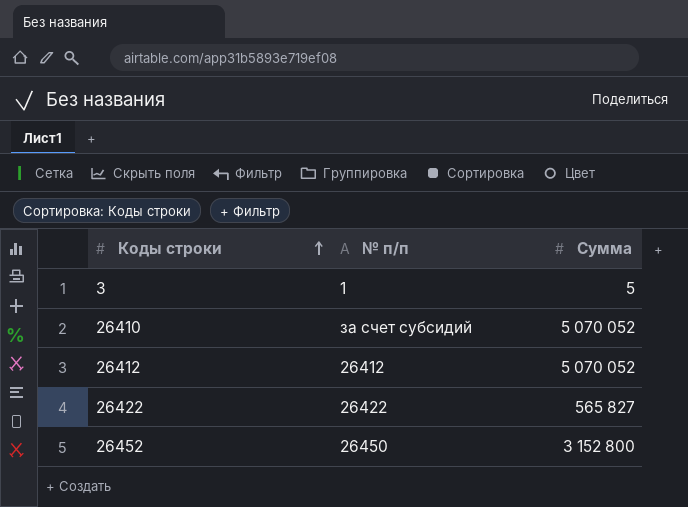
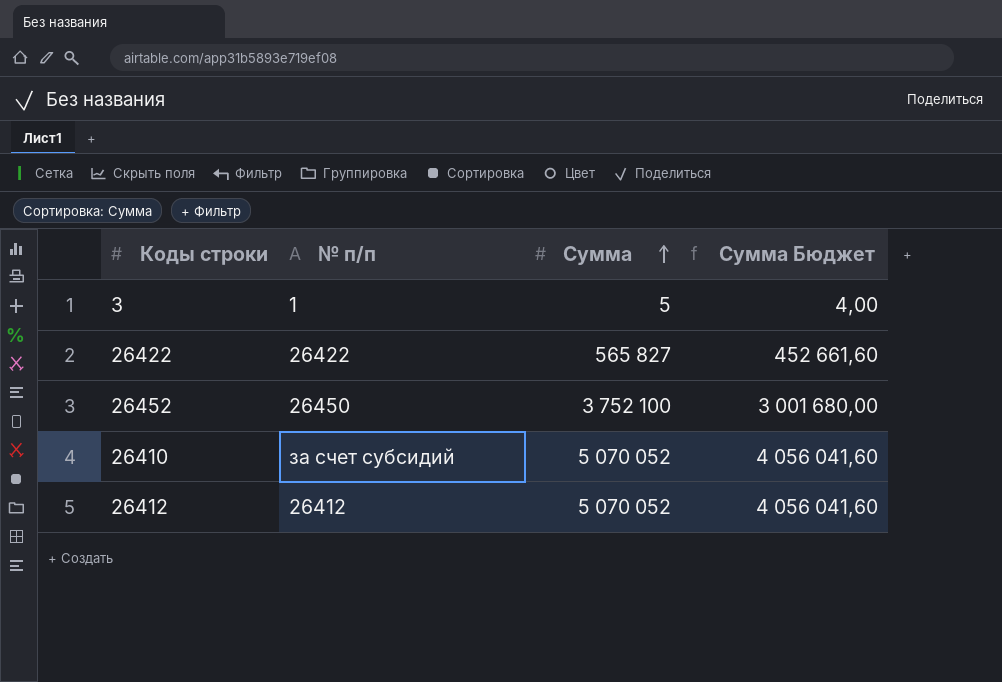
row order: Коды строки ascending -> Сумма ascending
column Сумма Бюджет | formula: none -> [Сумма] * 0,8
26452 | Сумма: 3 152 800 -> 3 752 100

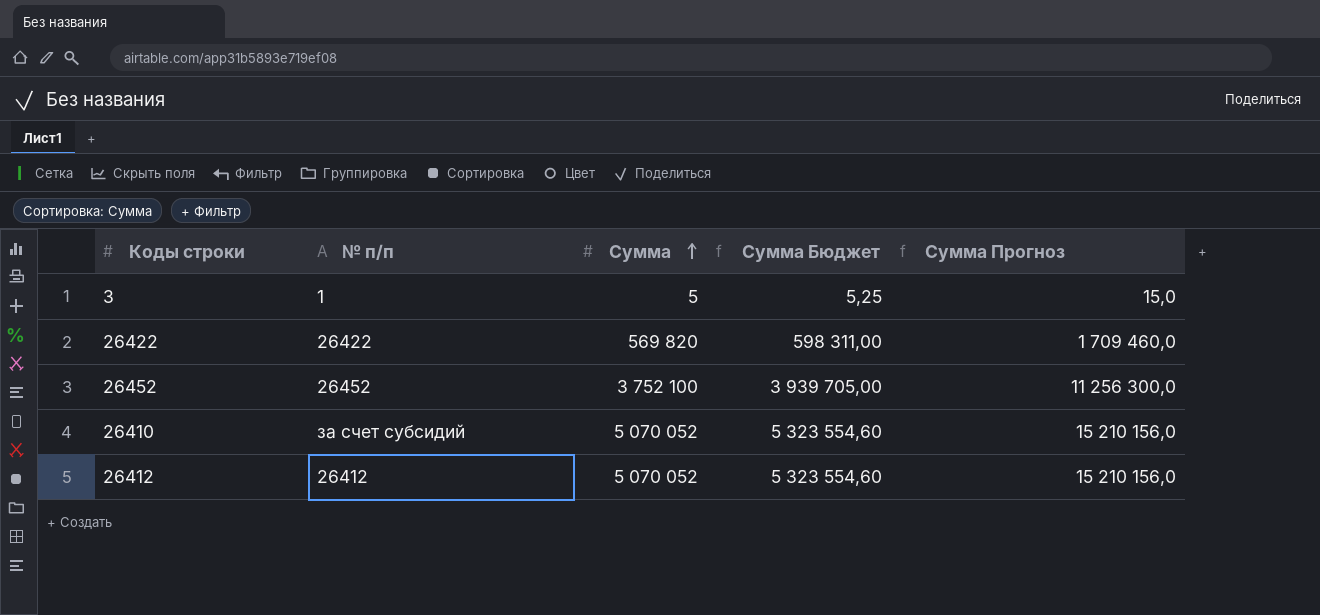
column Сумма Бюджет | formula: [Сумма] * 0,8 -> [Сумма] * 1,05
column Сумма Прогноз | formula: none -> [Сумма] * 3
26422 | Сумма: 565 827 -> 569 820
26452 | № п/п: 26450 -> 26452

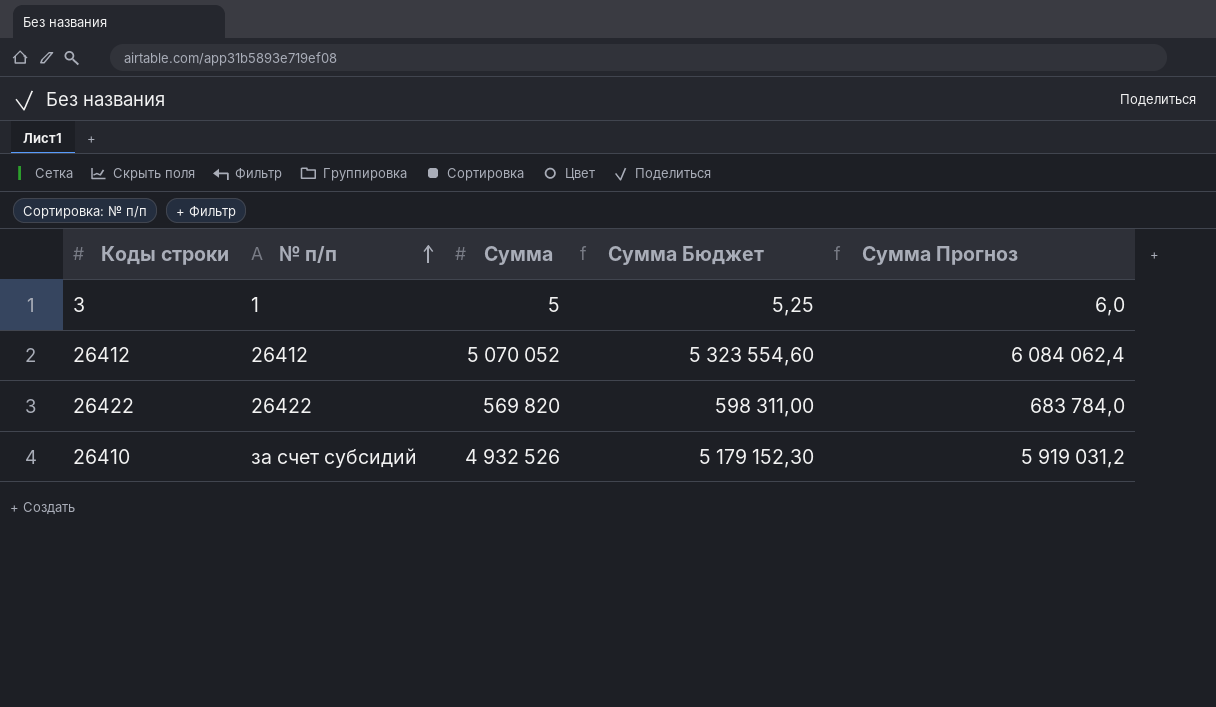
row order: Сумма ascending -> № п/п ascending
column Сумма Прогноз | formula: [Сумма] * 3 -> [Сумма] * 1,2
row 26452: 26452 | 3 752 100 | 3 939 705,00 | 11 256 300,0 -> none
26410 | Сумма: 5 070 052 -> 4 932 526
26410 | Сумма Бюджет: 5 323 554,60 -> 5 179 152,30

